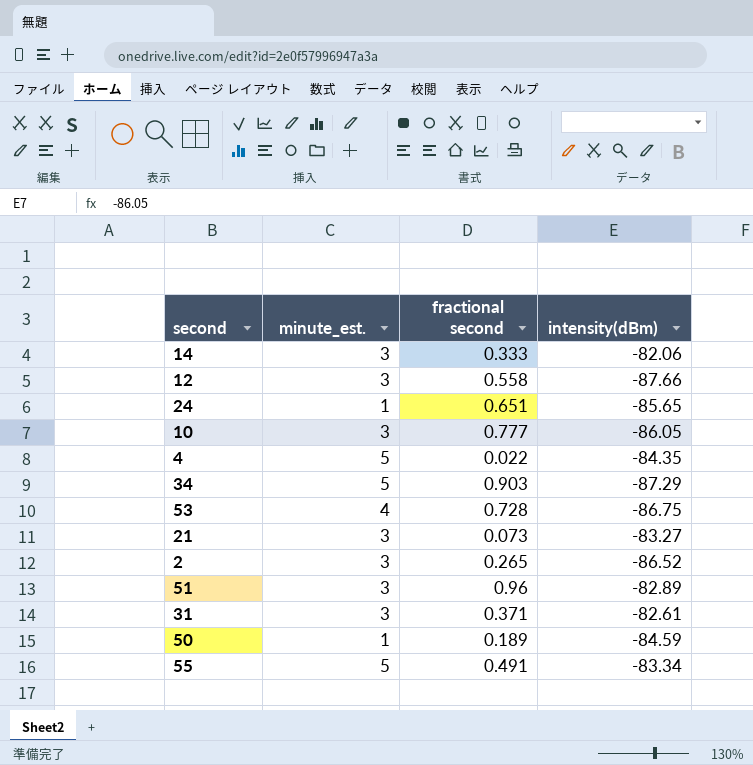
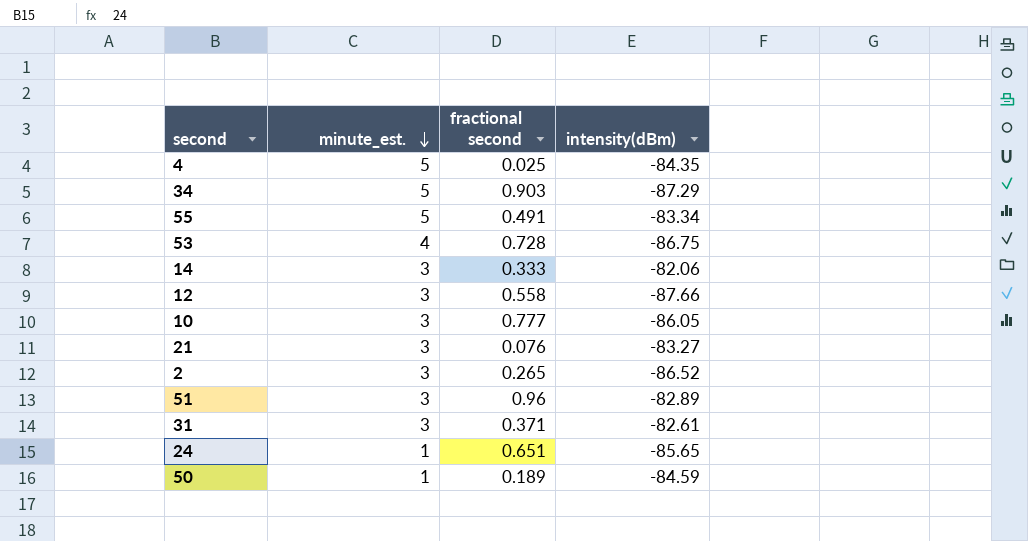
row order: none -> minute_est. descending
4 | fractional second: 0.022 -> 0.025
21 | fractional second: 0.073 -> 0.076

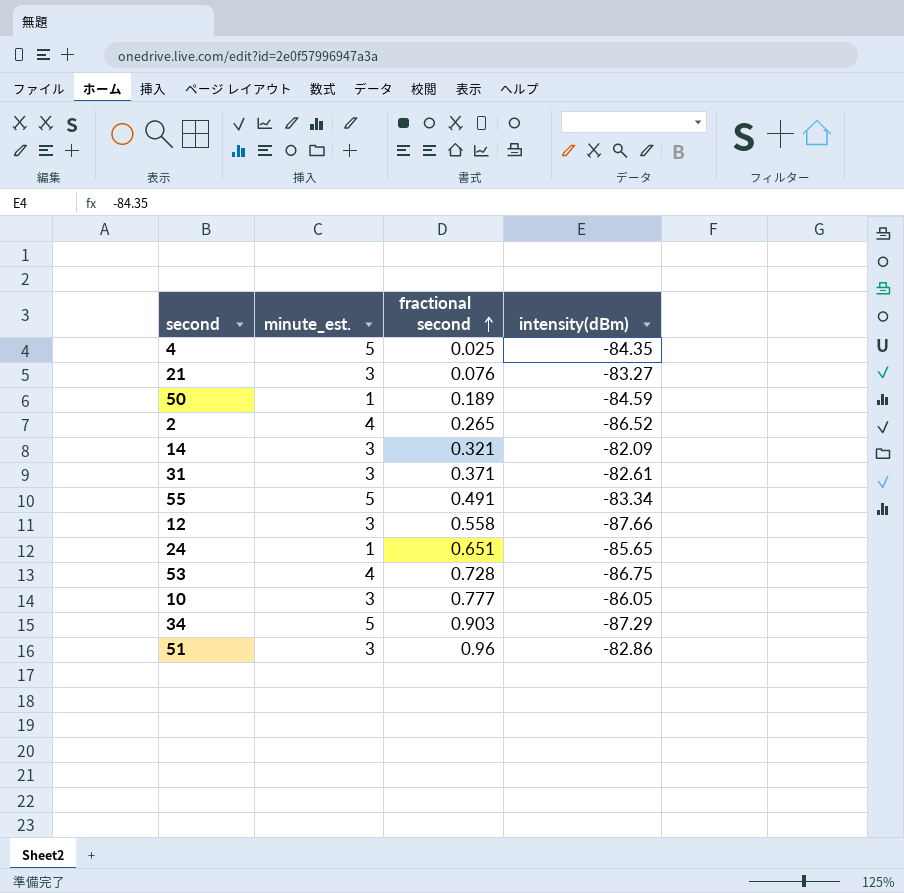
row order: minute_est. descending -> fractional second ascending
2 | minute_est.: 3 -> 4
14 | fractional second: 0.333 -> 0.321
14 | intensity(dBm): -82.06 -> -82.09
51 | intensity(dBm): -82.89 -> -82.86

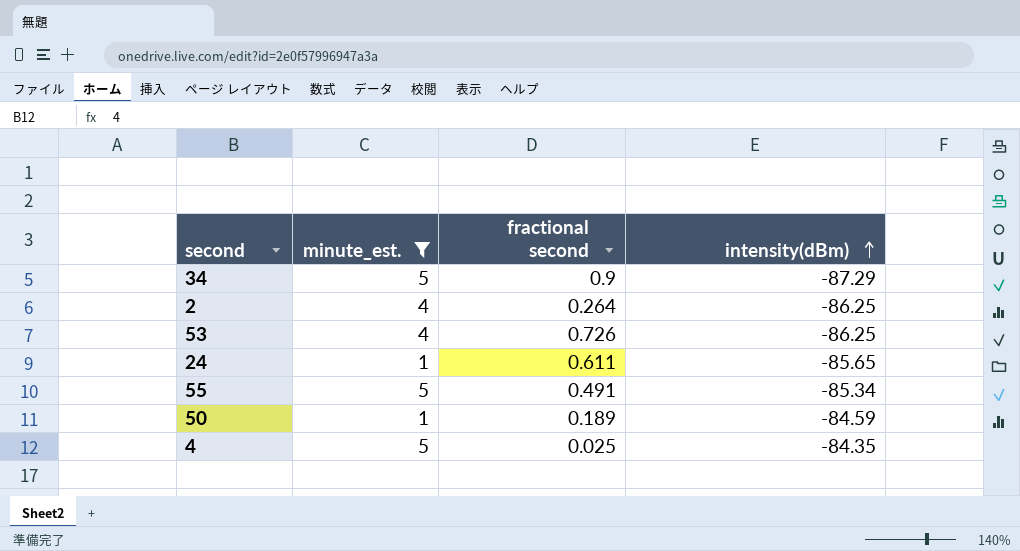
filter: none -> minute_est. != 3
row order: fractional second ascending -> intensity(dBm) ascending
34 | fractional second: 0.903 -> 0.9
2 | fractional second: 0.265 -> 0.264
2 | intensity(dBm): -86.52 -> -86.25
53 | fractional second: 0.728 -> 0.726
53 | intensity(dBm): -86.75 -> -86.25
24 | fractional second: 0.651 -> 0.611
55 | intensity(dBm): -83.34 -> -85.34

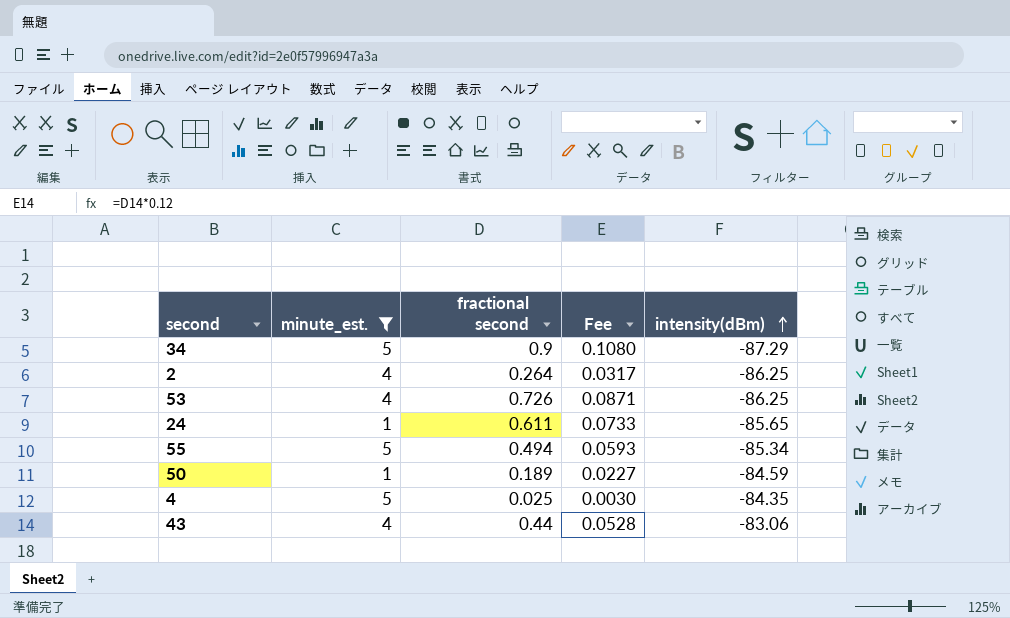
column Fee | formula: none -> [fractional second] * 0.12
55 | fractional second: 0.491 -> 0.494
row 43: none -> 4 | 0.44 | 0.0528 | -83.06

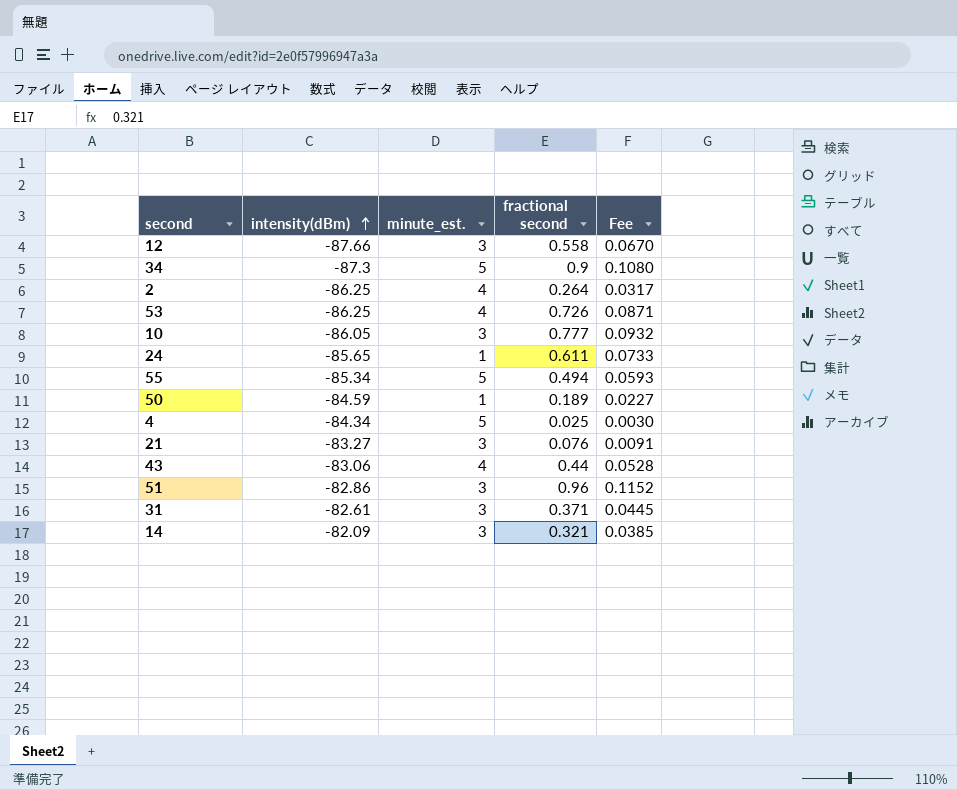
filter: minute_est. != 3 -> none
column intensity(dBm) | position: 5 -> 2
34 | intensity(dBm): -87.29 -> -87.3
4 | intensity(dBm): -84.35 -> -84.34

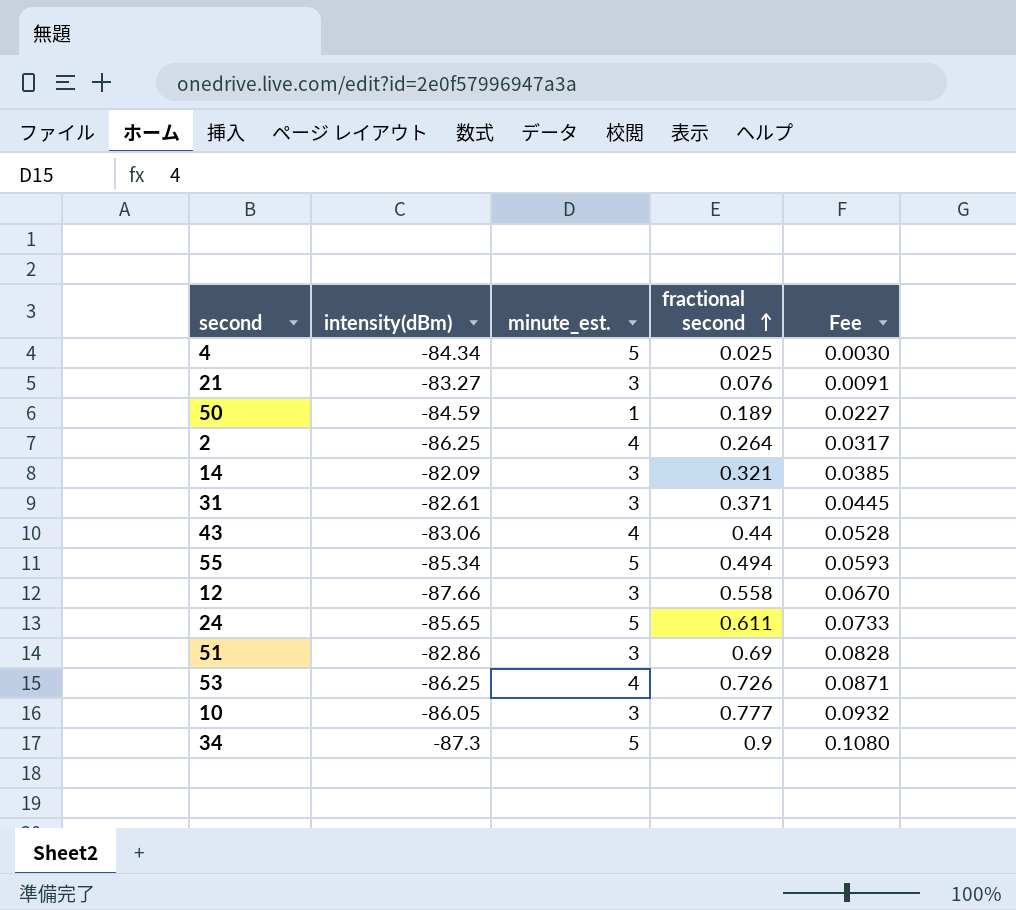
row order: intensity(dBm) ascending -> fractional second ascending
24 | minute_est.: 1 -> 5
51 | fractional second: 0.96 -> 0.69
51 | Fee: 0.1152 -> 0.0828

